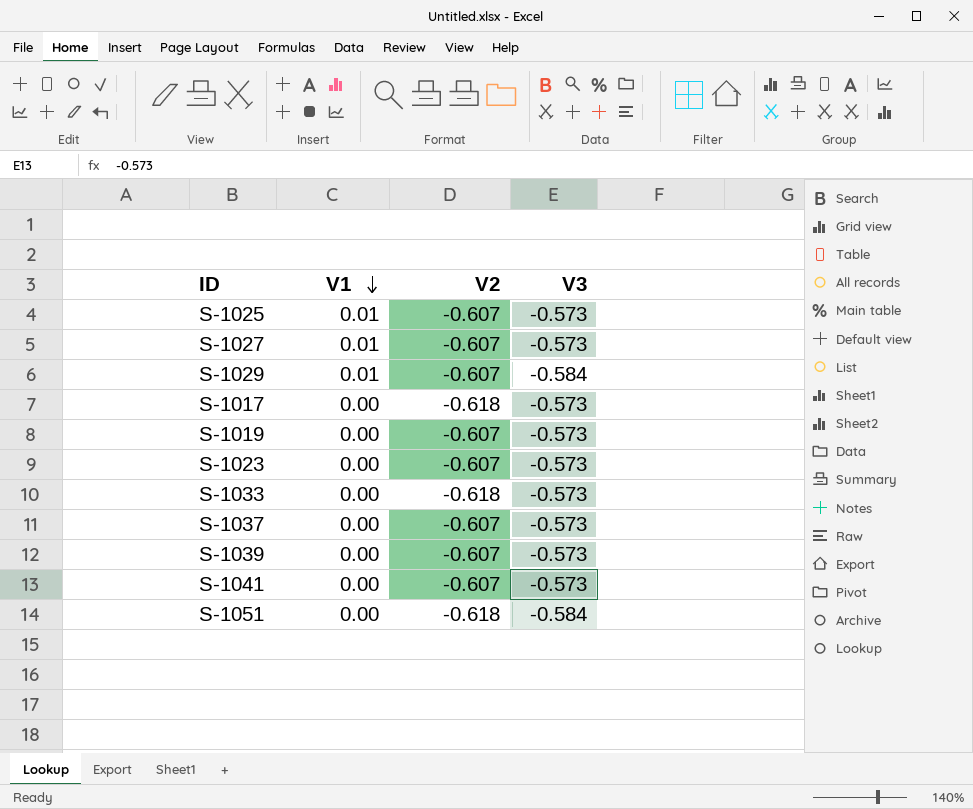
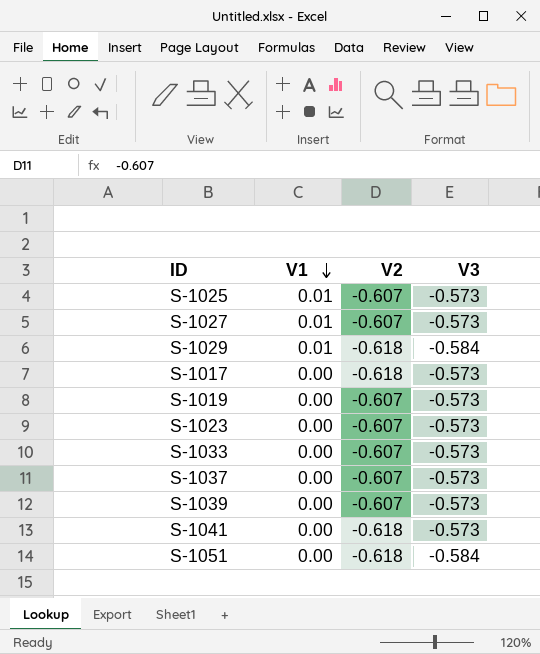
S-1029 | V2: -0.607 -> -0.618
S-1033 | V2: -0.618 -> -0.607
S-1041 | V2: -0.607 -> -0.618

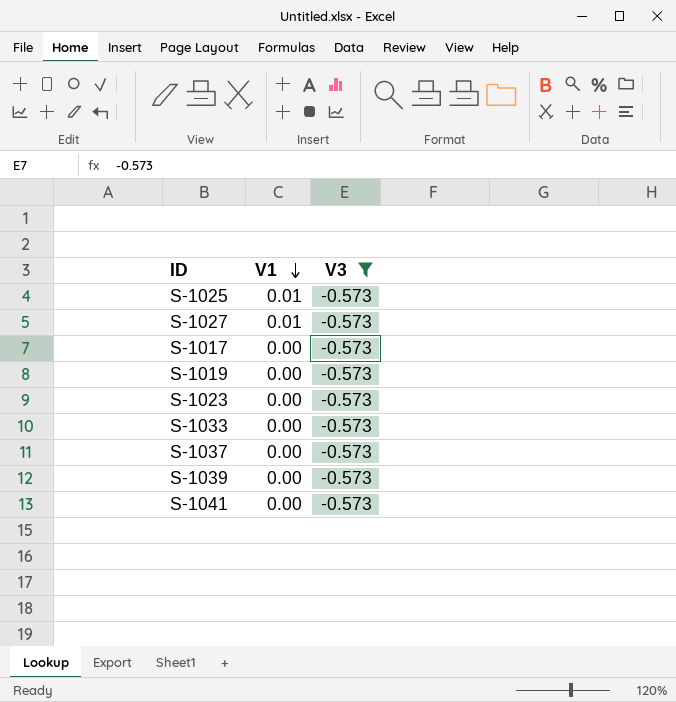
filter: none -> V3 = -0.573
column V2 | position: 3 -> none

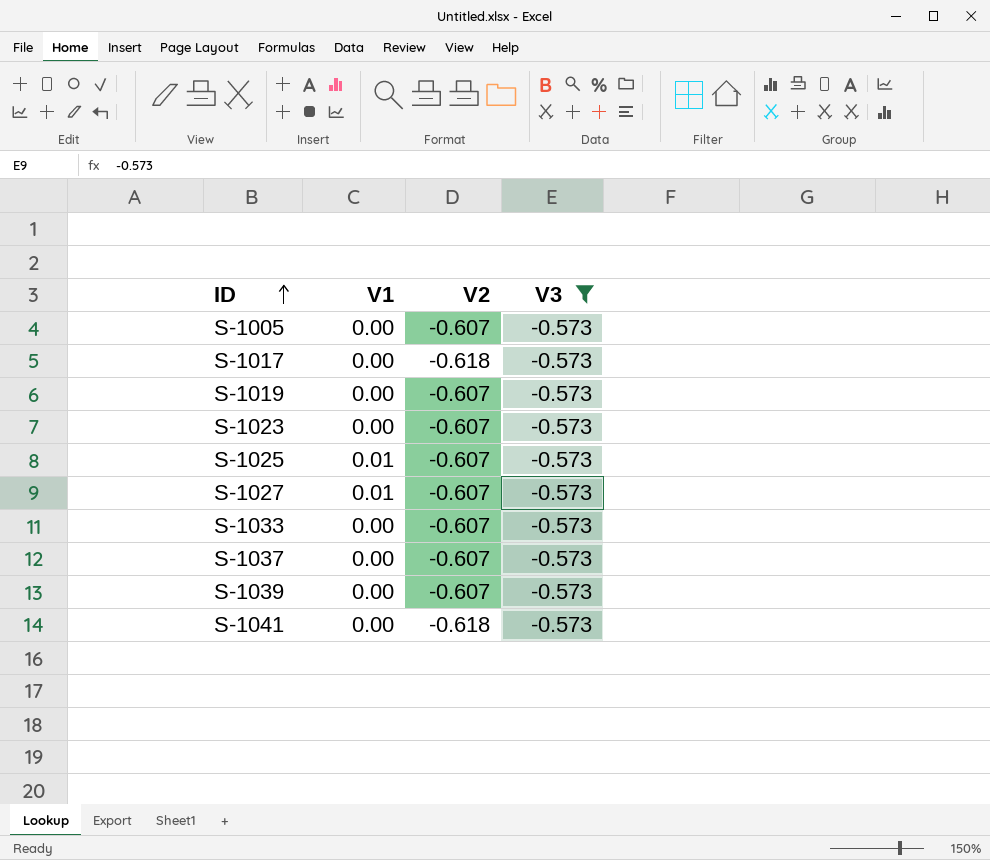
row order: V1 descending -> ID ascending
column V2 | position: none -> 3
row S-1005: none -> 0.00 | -0.607 | -0.573

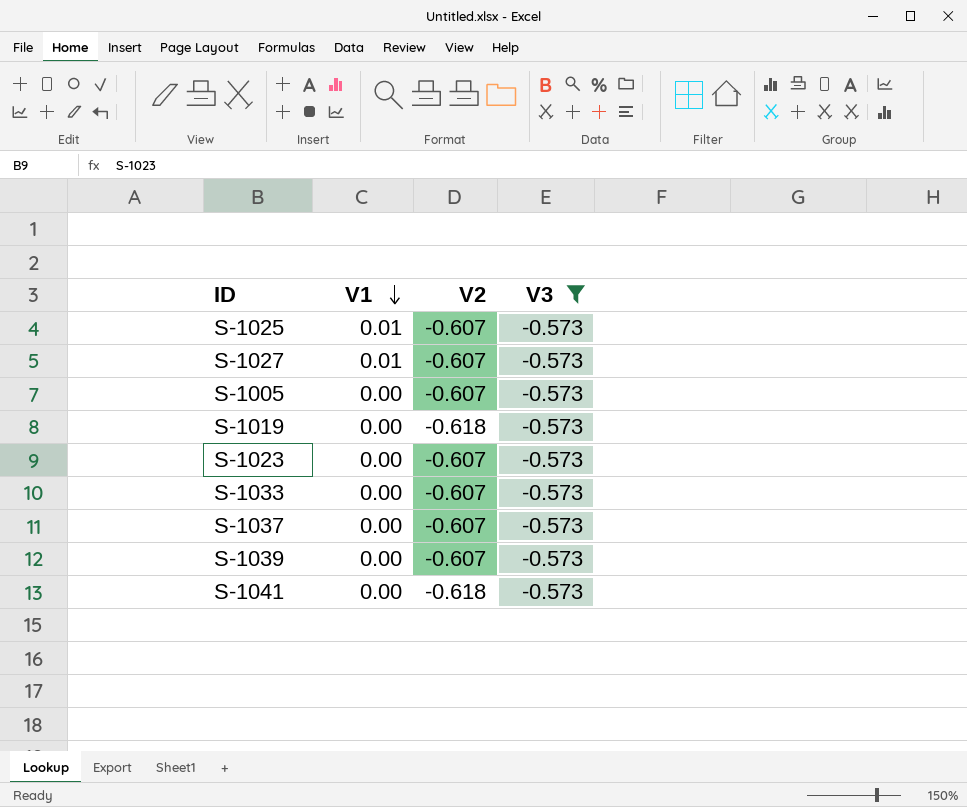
row order: ID ascending -> V1 descending
row S-1017: 0.00 | -0.618 | -0.573 -> none
S-1019 | V2: -0.607 -> -0.618

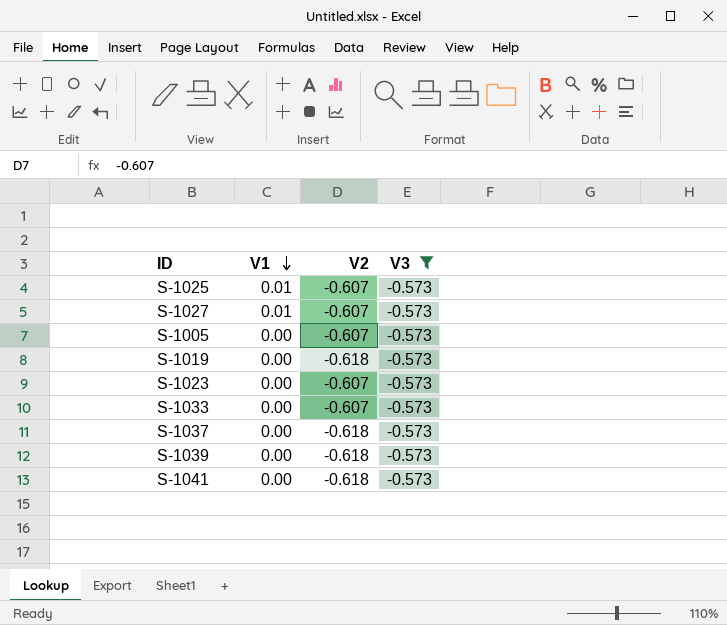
S-1037 | V2: -0.607 -> -0.618
S-1039 | V2: -0.607 -> -0.618

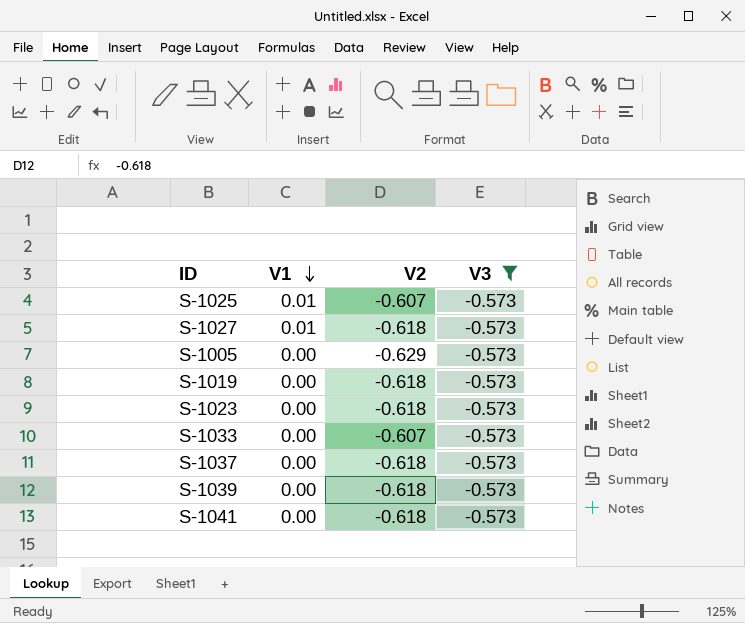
S-1027 | V2: -0.607 -> -0.618
S-1005 | V2: -0.607 -> -0.629
S-1023 | V2: -0.607 -> -0.618

